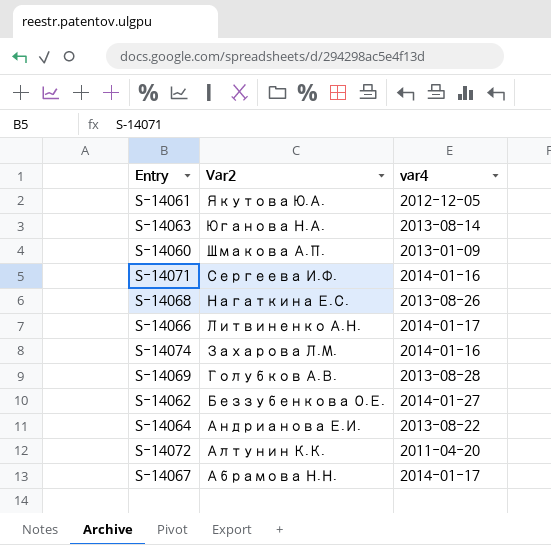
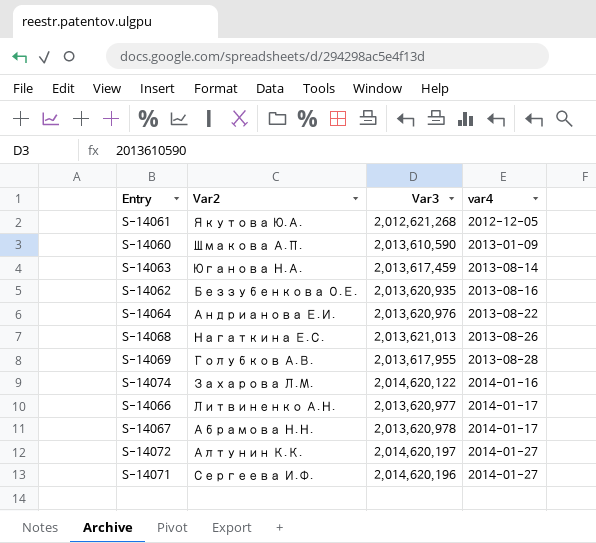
row order: Var2 descending -> var4 ascending
column Var3 | position: none -> 3
S-14062 | var4: 2014-01-27 -> 2013-08-16
S-14072 | var4: 2011-04-20 -> 2014-01-27
S-14071 | var4: 2014-01-16 -> 2014-01-27

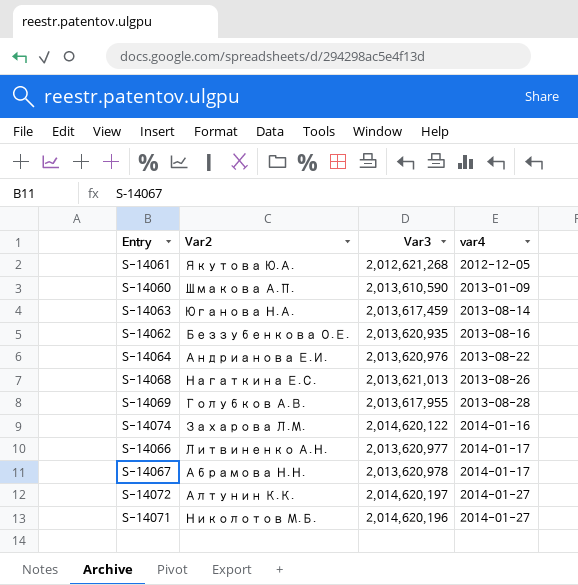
S-14071 | Var2: Сергеева И.Ф. -> Николотов М.Б.

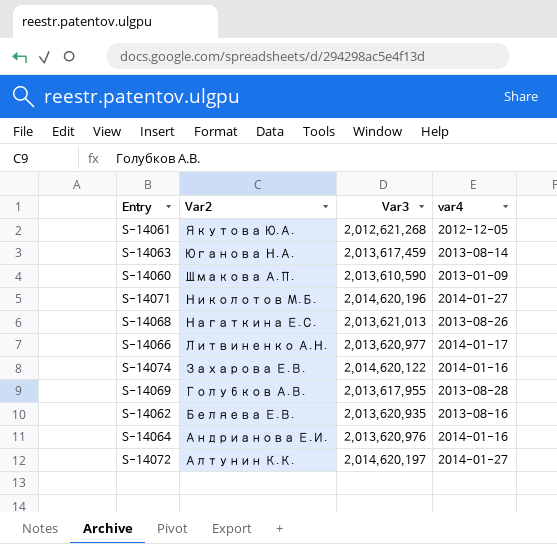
row order: var4 ascending -> Var2 descending
row S-14067: Абрамова Н.Н. | 2,013,620,978 | 2014-01-17 -> none
S-14074 | Var2: Захарова Л.М. -> Захарова Е.В.
S-14062 | Var2: Беззубенкова О.Е. -> Беляева Е.В.
S-14064 | var4: 2013-08-22 -> 2014-01-16

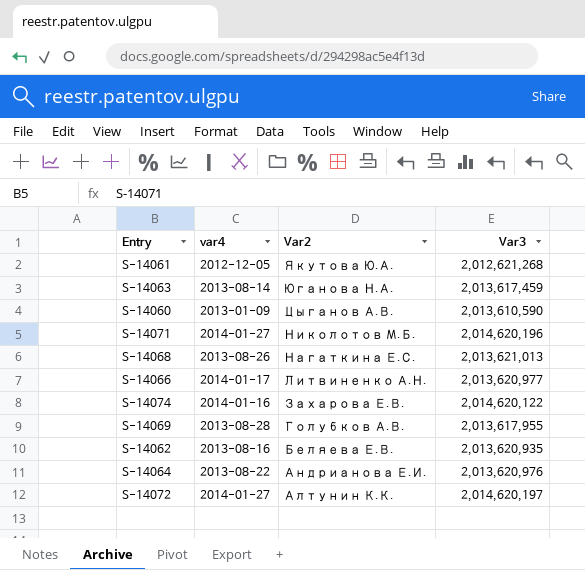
column var4 | position: 4 -> 2
S-14060 | Var2: Шмакова А.П. -> Цыганов А.В.
S-14064 | var4: 2014-01-16 -> 2013-08-22

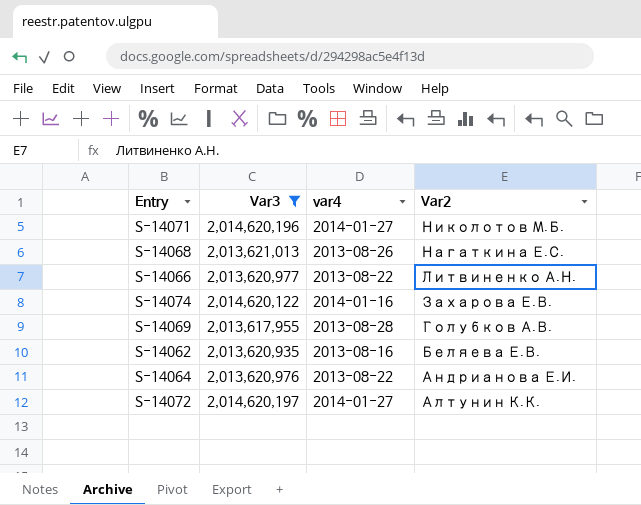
filter: none -> Var3 >= 2,013,617,955
column Var3 | position: 4 -> 2
S-14066 | var4: 2014-01-17 -> 2013-08-22

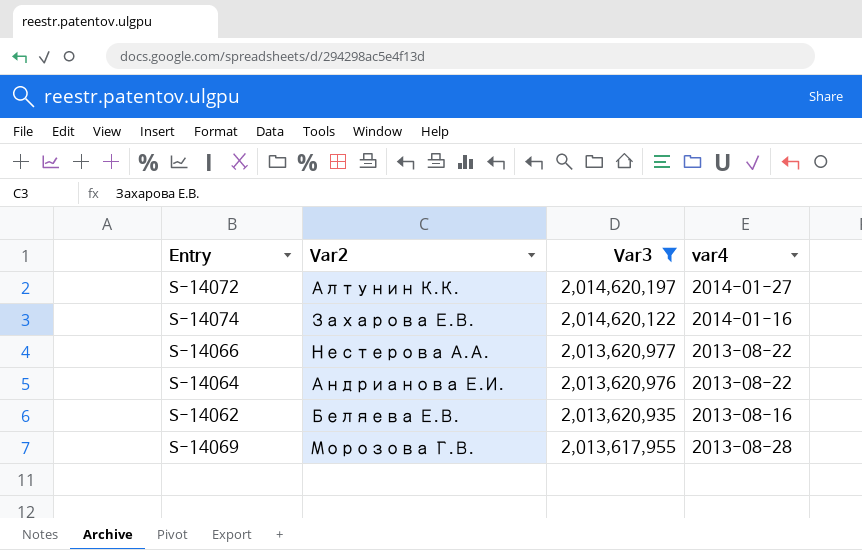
row order: Var2 descending -> Var3 descending
column Var2 | position: 4 -> 2
row S-14071: 2,014,620,196 | 2014-01-27 | Николотов М.Б. -> none
row S-14068: 2,013,621,013 | 2013-08-26 | Нагаткина Е.С. -> none
S-14066 | Var2: Литвиненко А.Н. -> Нестерова А.А.
S-14069 | Var2: Голубков А.В. -> Морозова Г.В.

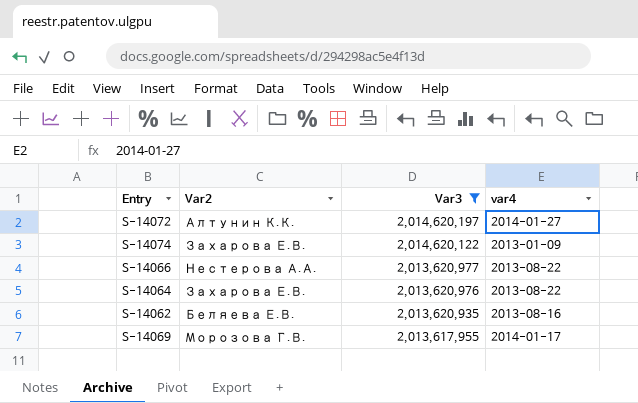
S-14074 | var4: 2014-01-16 -> 2013-01-09
S-14064 | Var2: Андрианова Е.И. -> Захарова Е.В.
S-14069 | var4: 2013-08-28 -> 2014-01-17

